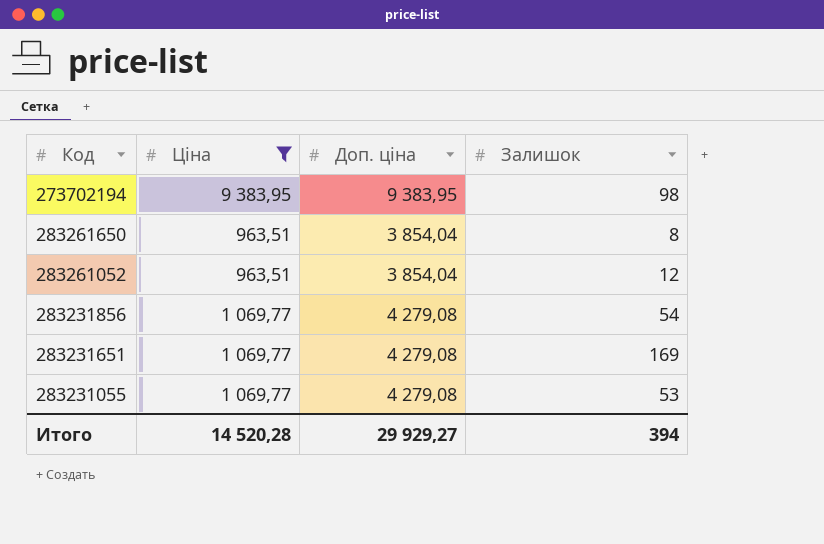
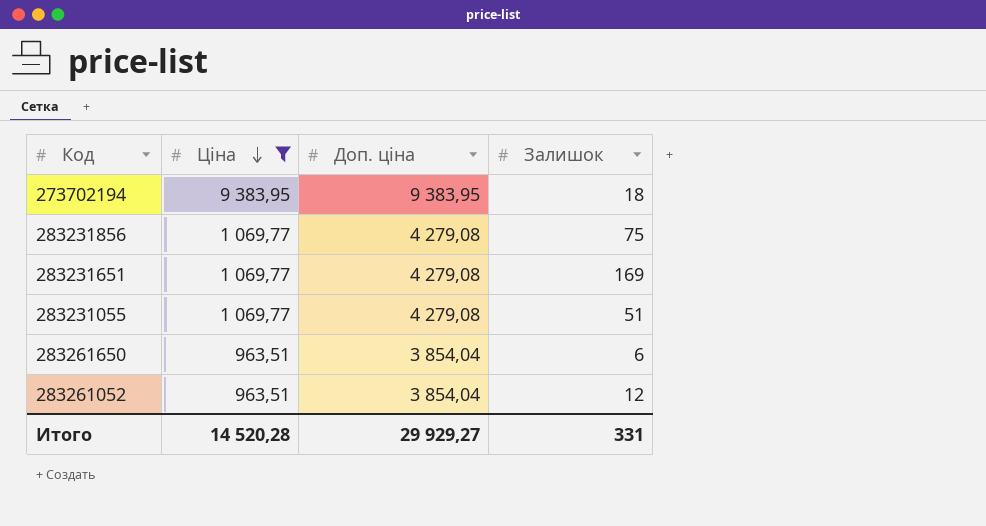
row order: none -> Ціна descending
273702194 | Залишок: 98 -> 18
283231856 | Залишок: 54 -> 75
283231055 | Залишок: 53 -> 51
283261650 | Залишок: 8 -> 6
Итого | Залишок: 394 -> 331

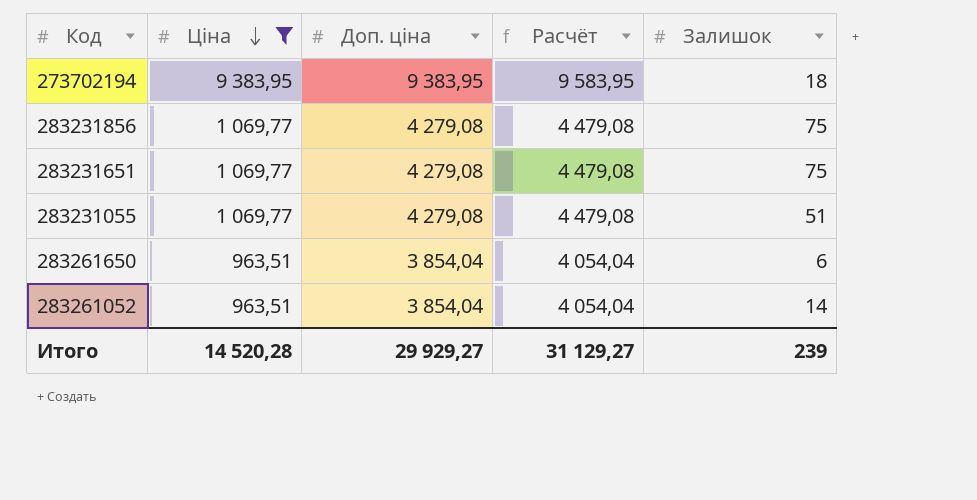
column Расчёт | formula: none -> [Доп. ціна] + 200
283231651 | Залишок: 169 -> 75
283261052 | Залишок: 12 -> 14
Итого | Залишок: 331 -> 239

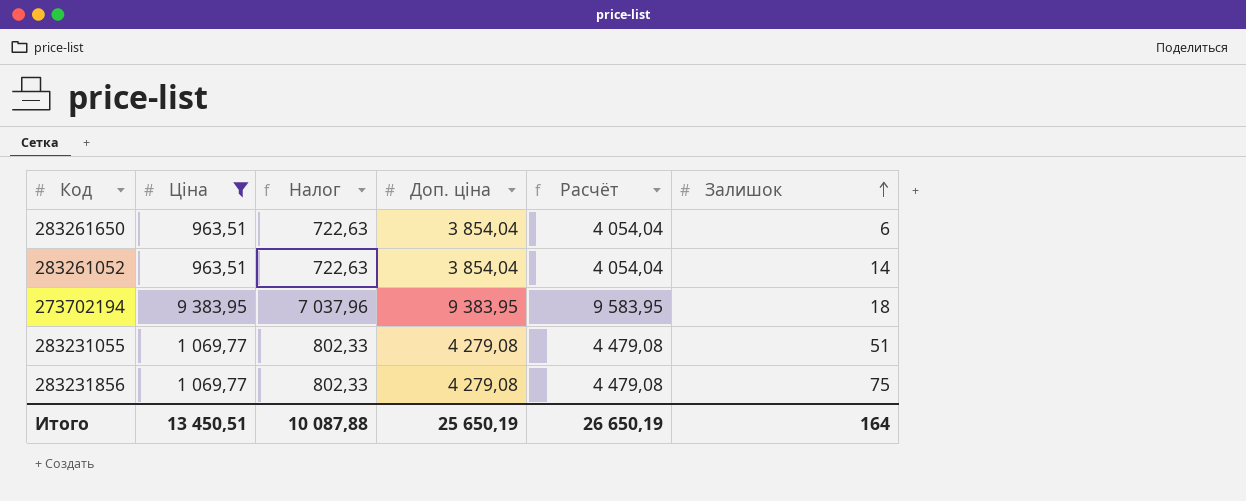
row order: Ціна descending -> Залишок ascending
column Налог | formula: none -> [Ціна] * 0,75
row 283231651: 1 069,77 | 4 279,08 | 4 479,08 | 75 -> none
Итого | Ціна: 14 520,28 -> 13 450,51
Итого | Доп. ціна: 29 929,27 -> 25 650,19
Итого | Расчёт: 31 129,27 -> 26 650,19
Итого | Залишок: 239 -> 164

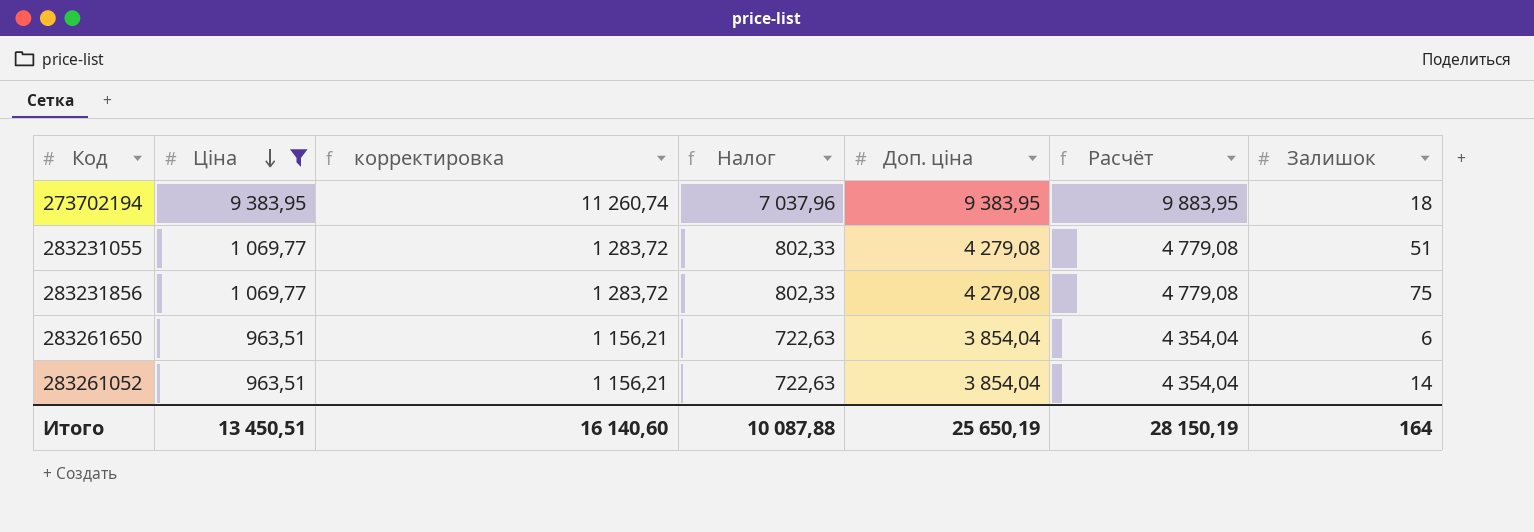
row order: Залишок ascending -> Ціна descending
column корректировка | formula: none -> [Ціна] * 1,2
column Расчёт | formula: [Доп. ціна] + 200 -> [Доп. ціна] + 500
Итого | Расчёт: 26 650,19 -> 28 150,19

